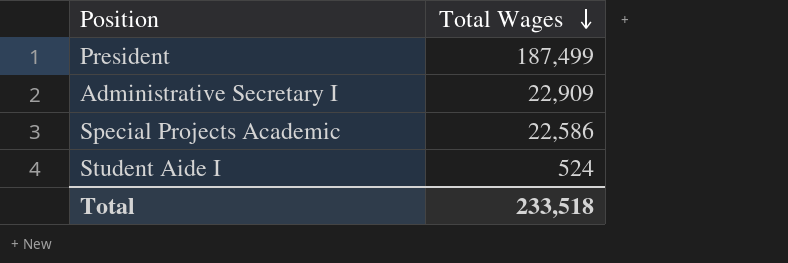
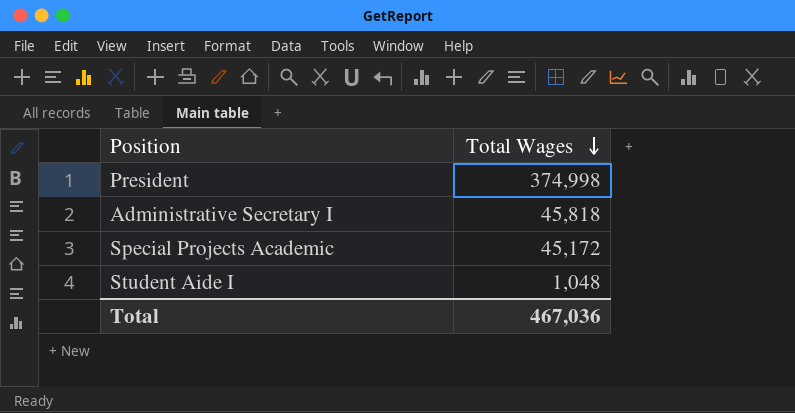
President | Total Wages: 187,499 -> 374,998
Administrative Secretary I | Total Wages: 22,909 -> 45,818
Special Projects Academic | Total Wages: 22,586 -> 45,172
Student Aide I | Total Wages: 524 -> 1,048
Total | Total Wages: 233,518 -> 467,036

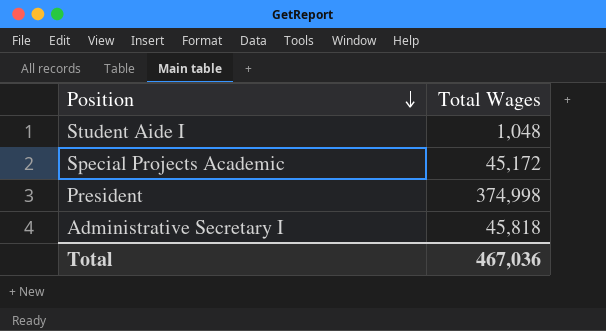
row order: Total Wages descending -> Position descending

